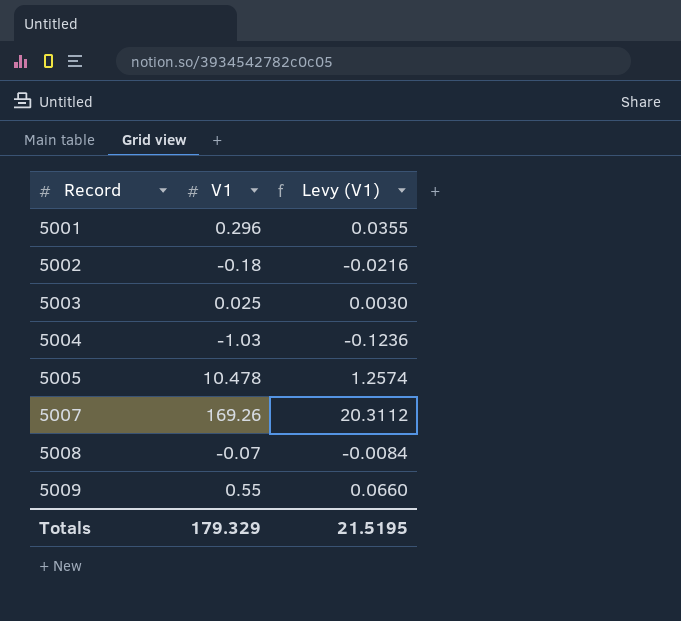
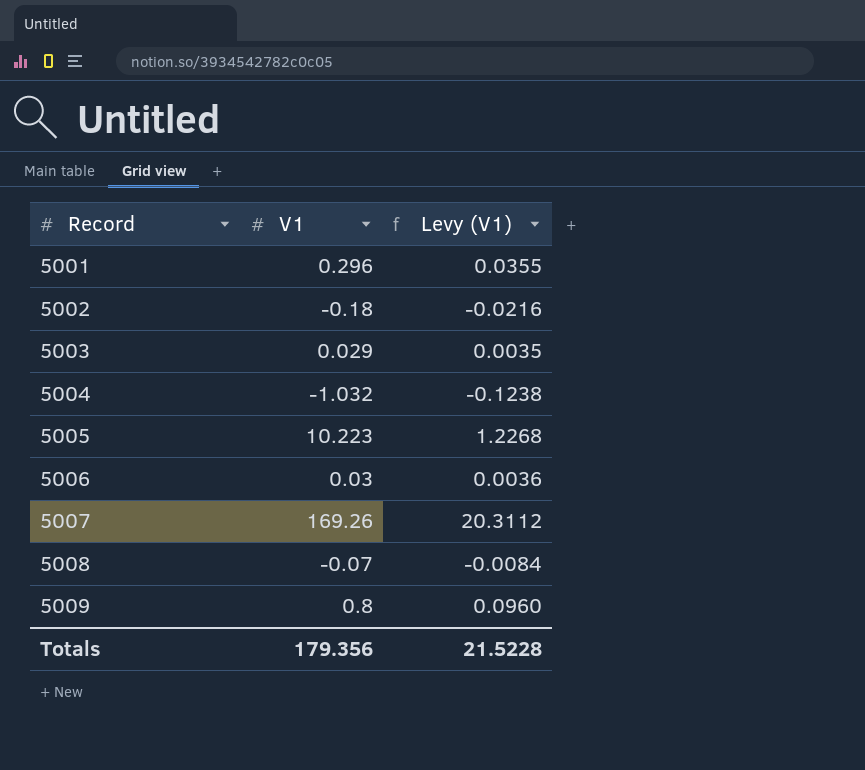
5003 | V1: 0.025 -> 0.029
5003 | Levy (V1): 0.0030 -> 0.0035
5004 | V1: -1.03 -> -1.032
5004 | Levy (V1): -0.1236 -> -0.1238
5005 | V1: 10.478 -> 10.223
5005 | Levy (V1): 1.2574 -> 1.2268
row 5006: none -> 0.03 | 0.0036
5009 | V1: 0.55 -> 0.8
5009 | Levy (V1): 0.0660 -> 0.0960
Totals | V1: 179.329 -> 179.356
Totals | Levy (V1): 21.5195 -> 21.5228

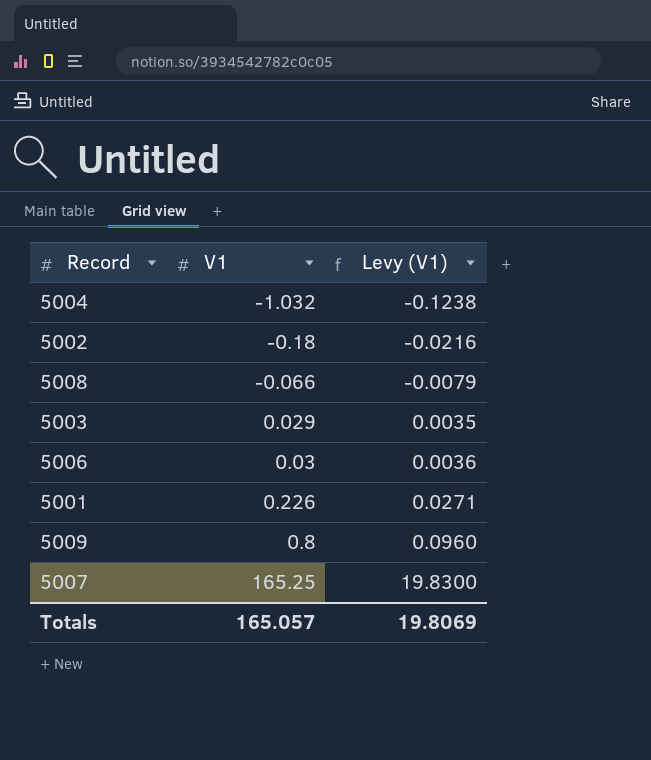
row order: Record ascending -> V1 ascending
row 5005: 10.223 | 1.2268 -> none
5008 | V1: -0.07 -> -0.066
5008 | Levy (V1): -0.0084 -> -0.0079
5001 | V1: 0.296 -> 0.226
5001 | Levy (V1): 0.0355 -> 0.0271
5007 | V1: 169.26 -> 165.25
5007 | Levy (V1): 20.3112 -> 19.8300
Totals | V1: 179.356 -> 165.057
Totals | Levy (V1): 21.5228 -> 19.8069

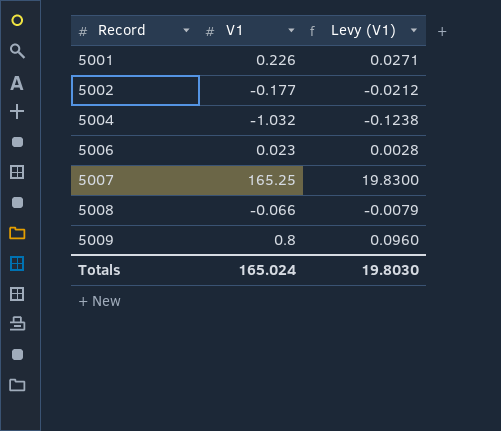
row order: V1 ascending -> Record ascending
row 5003: 0.029 | 0.0035 -> none
5002 | V1: -0.18 -> -0.177
5002 | Levy (V1): -0.0216 -> -0.0212
5006 | V1: 0.03 -> 0.023
5006 | Levy (V1): 0.0036 -> 0.0028
Totals | V1: 165.057 -> 165.024
Totals | Levy (V1): 19.8069 -> 19.8030

